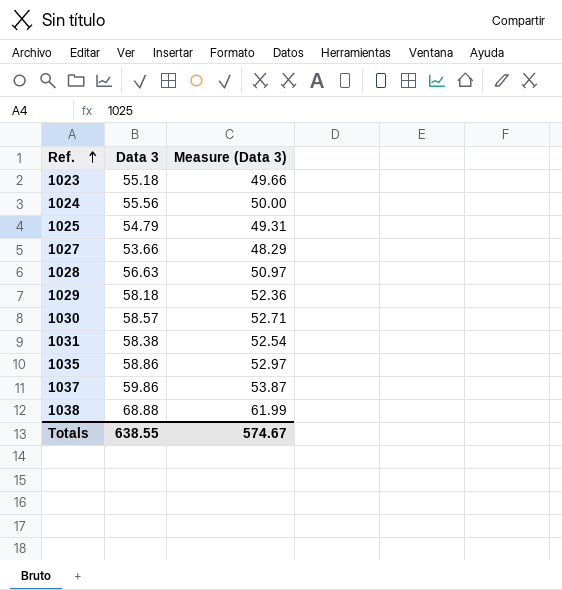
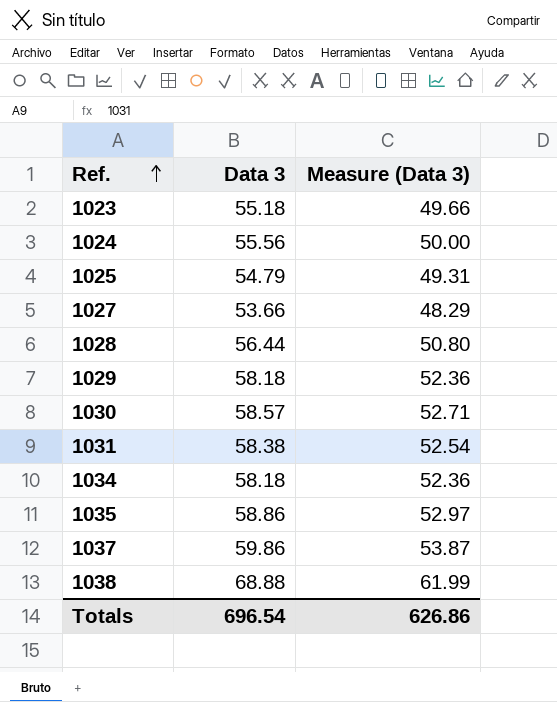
1028 | Data 3: 56.63 -> 56.44
1028 | Measure (Data 3): 50.97 -> 50.80
row 1034: none -> 58.18 | 52.36
Totals | Data 3: 638.55 -> 696.54
Totals | Measure (Data 3): 574.67 -> 626.86

